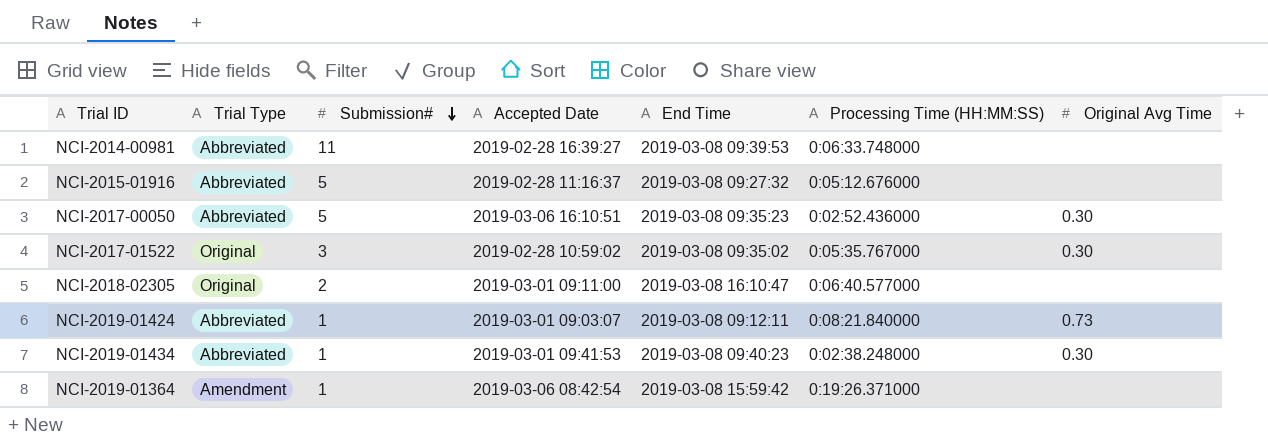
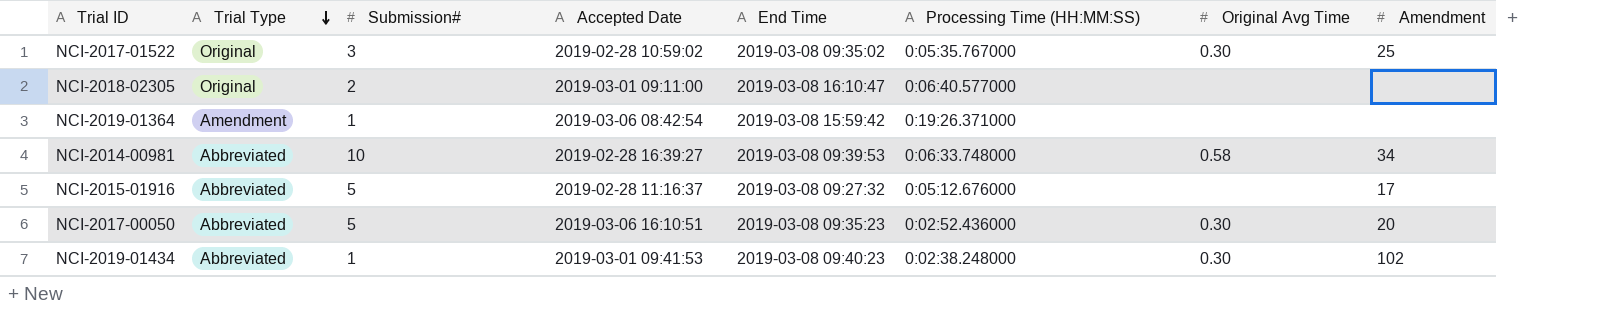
row order: Submission# descending -> Trial Type descending
column Amendment | position: none -> 8
row NCI-2019-01424: Abbreviated | 1 | 2019-03-01 09:03:07 | 2019-03-08 09:12:11 | 0:08:21.840000 | 0.73 -> none
NCI-2014-00981 | Submission#: 11 -> 10
NCI-2014-00981 | Original Avg Time: none -> 0.58

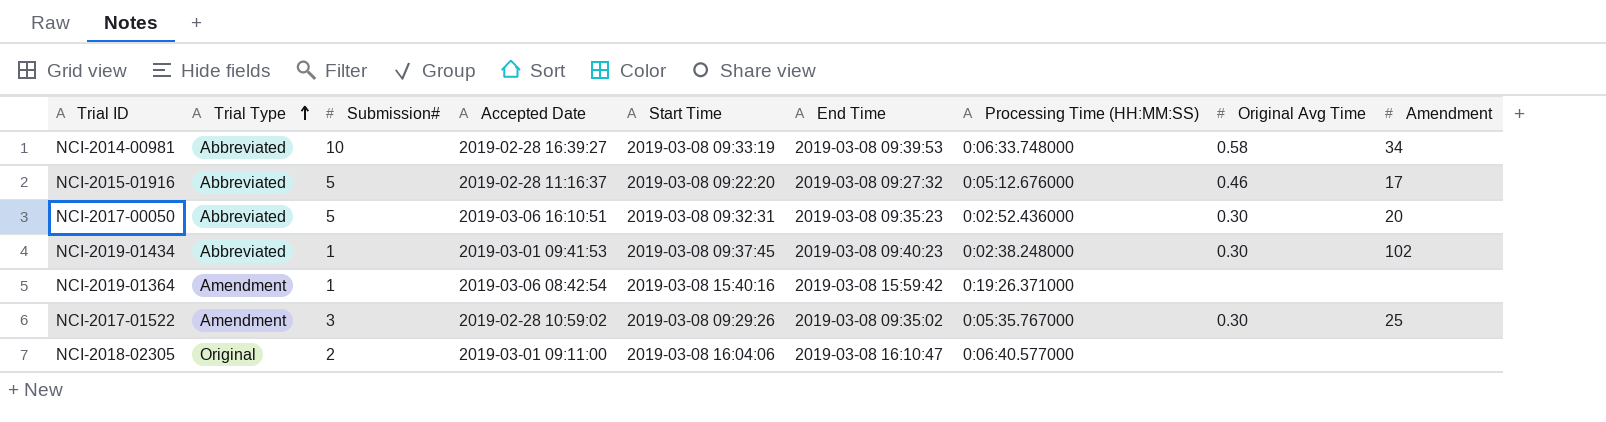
row order: Trial Type descending -> Trial Type ascending
column Start Time | position: none -> 5
NCI-2015-01916 | Original Avg Time: none -> 0.46
NCI-2017-01522 | Trial Type: Original -> Amendment

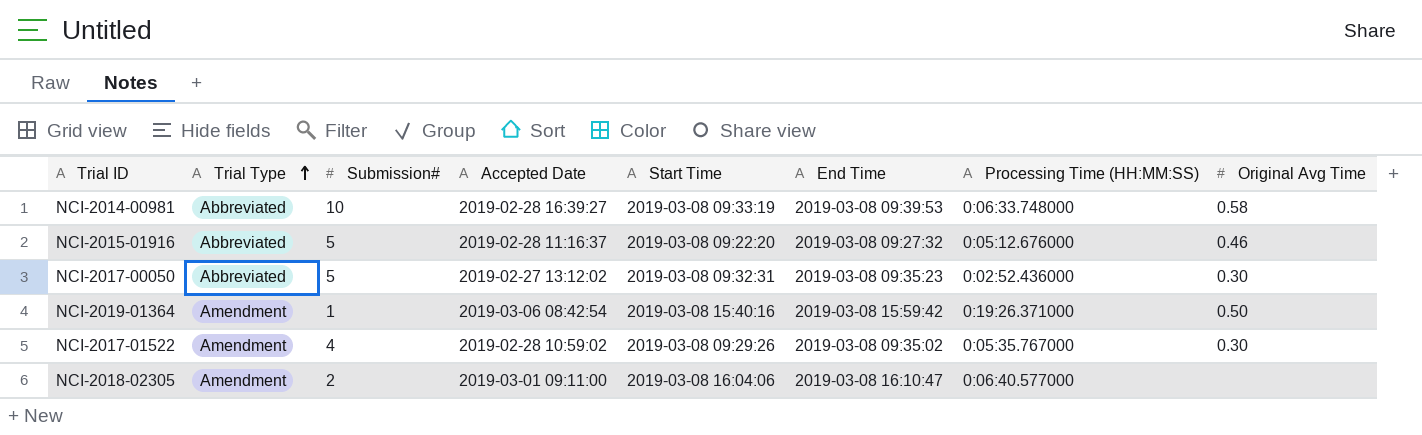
column Amendment | position: 9 -> none
row NCI-2019-01434: Abbreviated | 1 | 2019-03-01 09:41:53 | 2019-03-08 09:37:45 | 2019-03-08 09:40:23 | 0:02:38.248000 | 0.30 | 102 -> none
NCI-2017-00050 | Accepted Date: 2019-03-06 16:10:51 -> 2019-02-27 13:12:02
NCI-2019-01364 | Original Avg Time: none -> 0.50
NCI-2017-01522 | Submission#: 3 -> 4
NCI-2018-02305 | Trial Type: Original -> Amendment

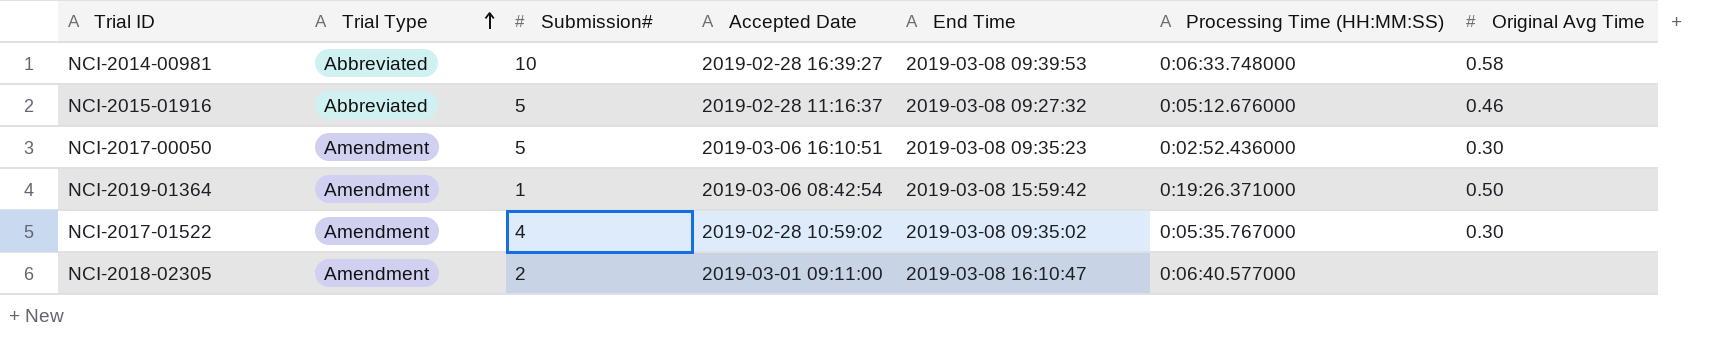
column Start Time | position: 5 -> none
NCI-2017-00050 | Trial Type: Abbreviated -> Amendment
NCI-2017-00050 | Accepted Date: 2019-02-27 13:12:02 -> 2019-03-06 16:10:51

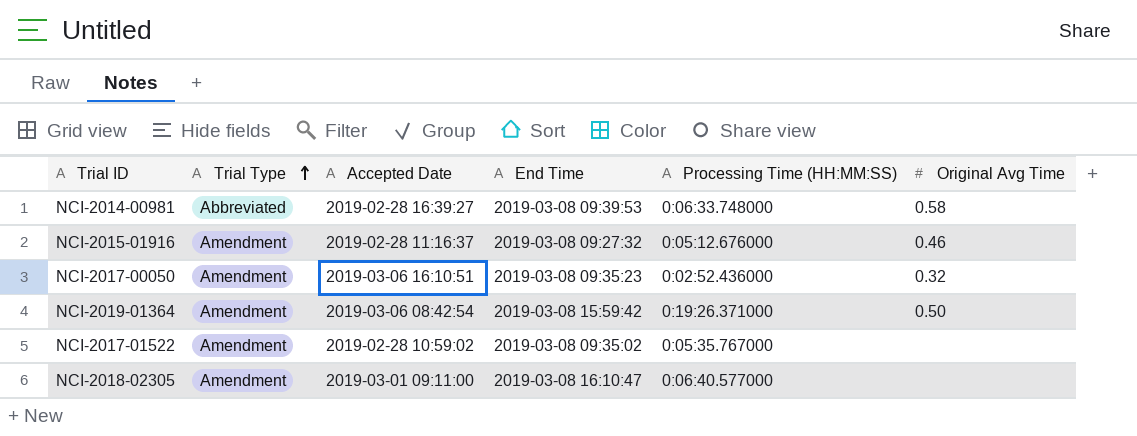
column Submission# | position: 3 -> none
NCI-2015-01916 | Trial Type: Abbreviated -> Amendment
NCI-2017-00050 | Original Avg Time: 0.30 -> 0.32
NCI-2017-01522 | Original Avg Time: 0.30 -> none

